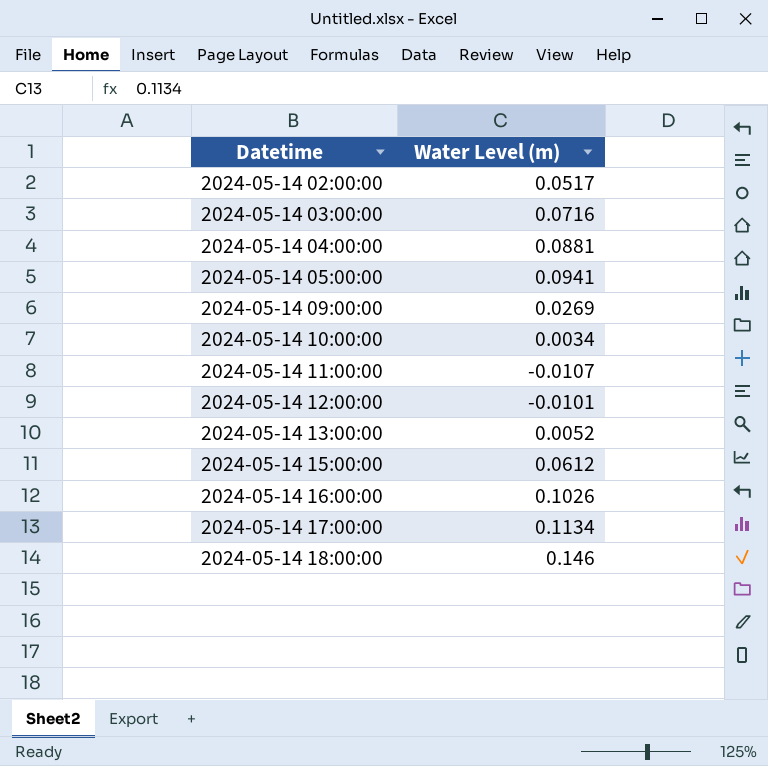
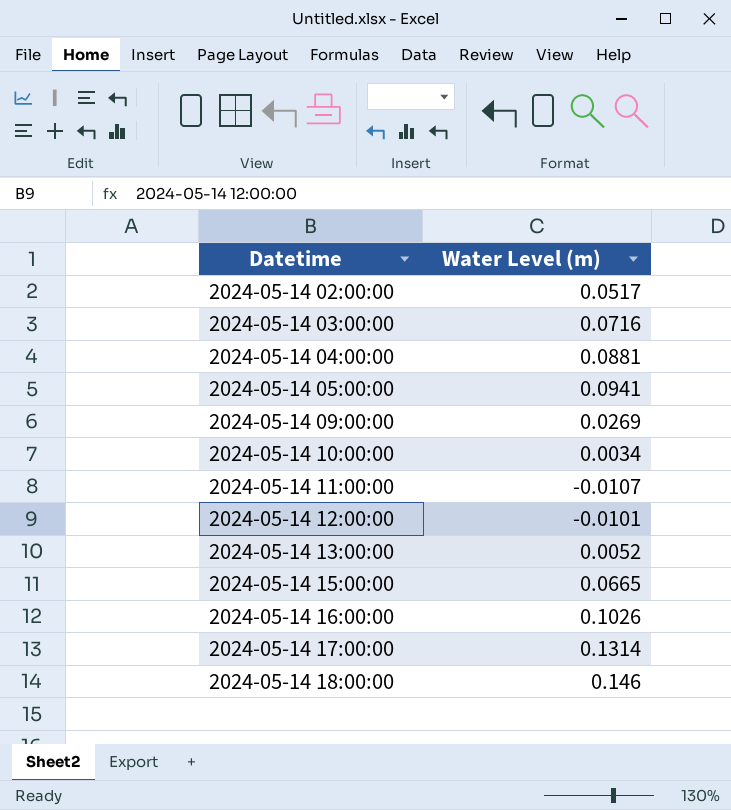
2024-05-14 15:00:00 | Water Level (m): 0.0612 -> 0.0665
2024-05-14 17:00:00 | Water Level (m): 0.1134 -> 0.1314

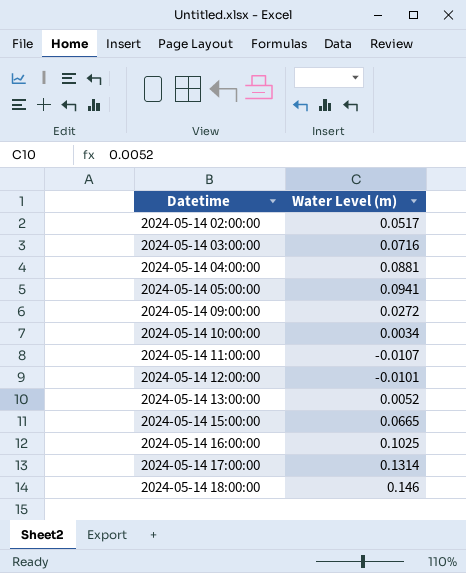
2024-05-14 09:00:00 | Water Level (m): 0.0269 -> 0.0272
2024-05-14 16:00:00 | Water Level (m): 0.1026 -> 0.1025

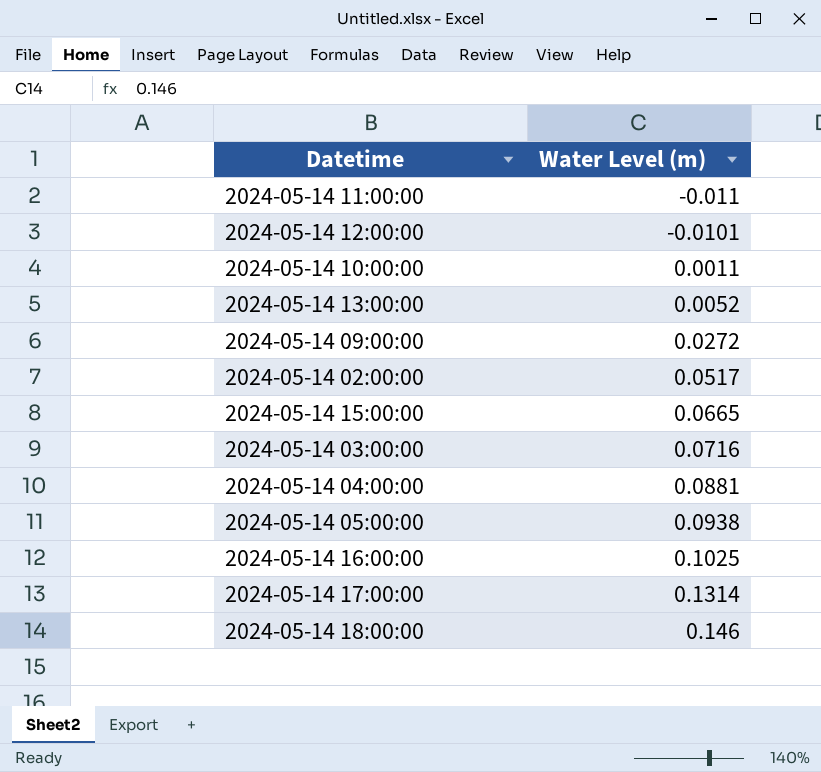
row order: Datetime ascending -> Water Level (m) ascending
2024-05-14 11:00:00 | Water Level (m): -0.0107 -> -0.011
2024-05-14 10:00:00 | Water Level (m): 0.0034 -> 0.0011
2024-05-14 05:00:00 | Water Level (m): 0.0941 -> 0.0938

